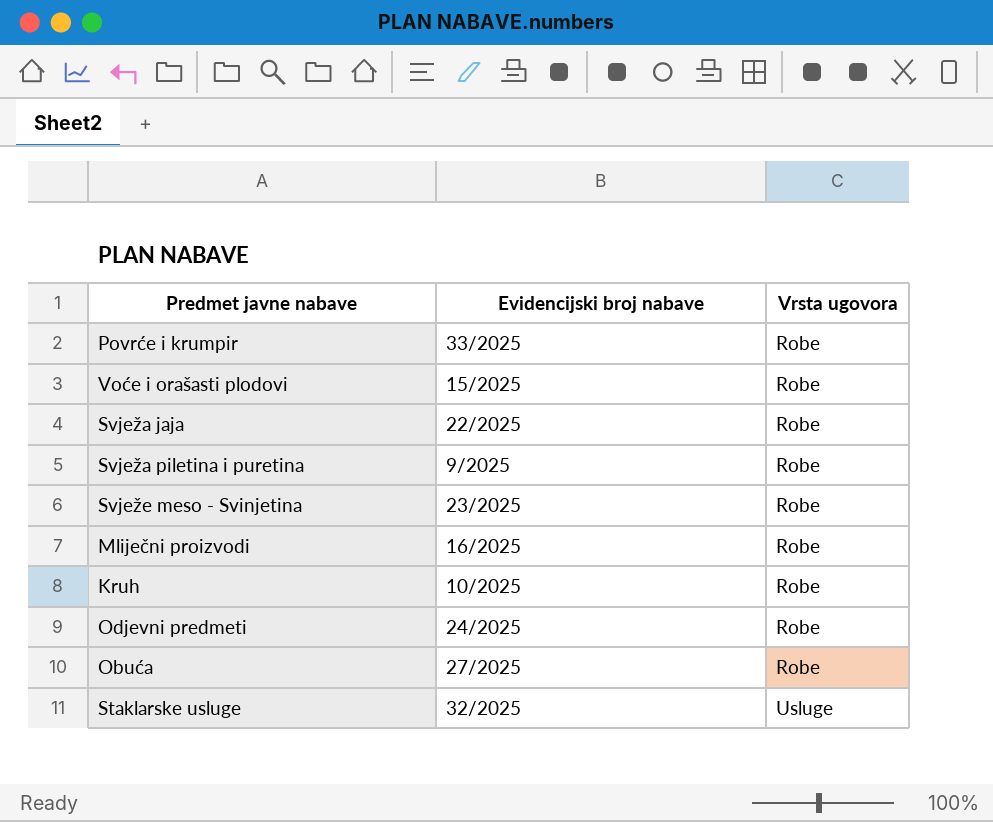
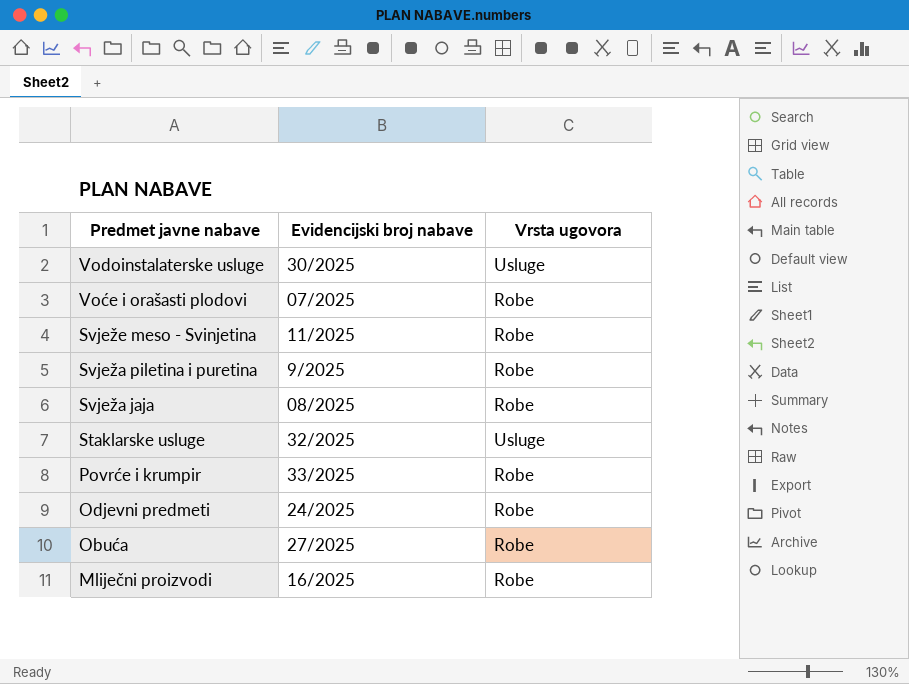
row order: Vrsta ugovora ascending -> Predmet javne nabave descending
row Kruh: 10/2025 | Robe -> none
row Vodoinstalaterske usluge: none -> 30/2025 | Usluge
Voće i orašasti plodovi | Evidencijski broj nabave: 15/2025 -> 07/2025
Svježe meso - Svinjetina | Evidencijski broj nabave: 23/2025 -> 11/2025
Svježa jaja | Evidencijski broj nabave: 22/2025 -> 08/2025

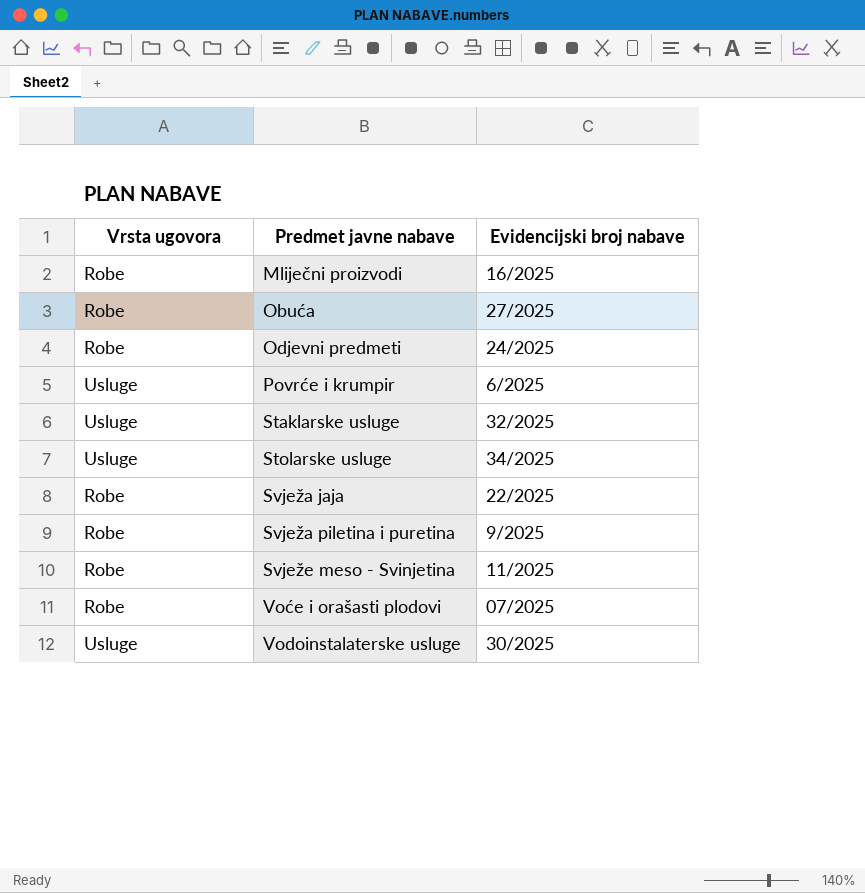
row order: Predmet javne nabave descending -> Predmet javne nabave ascending
column Vrsta ugovora | position: 3 -> 1
Povrće i krumpir | Vrsta ugovora: Robe -> Usluge
Povrće i krumpir | Evidencijski broj nabave: 33/2025 -> 6/2025
row Stolarske usluge: none -> Usluge | 34/2025
Svježa jaja | Evidencijski broj nabave: 08/2025 -> 22/2025

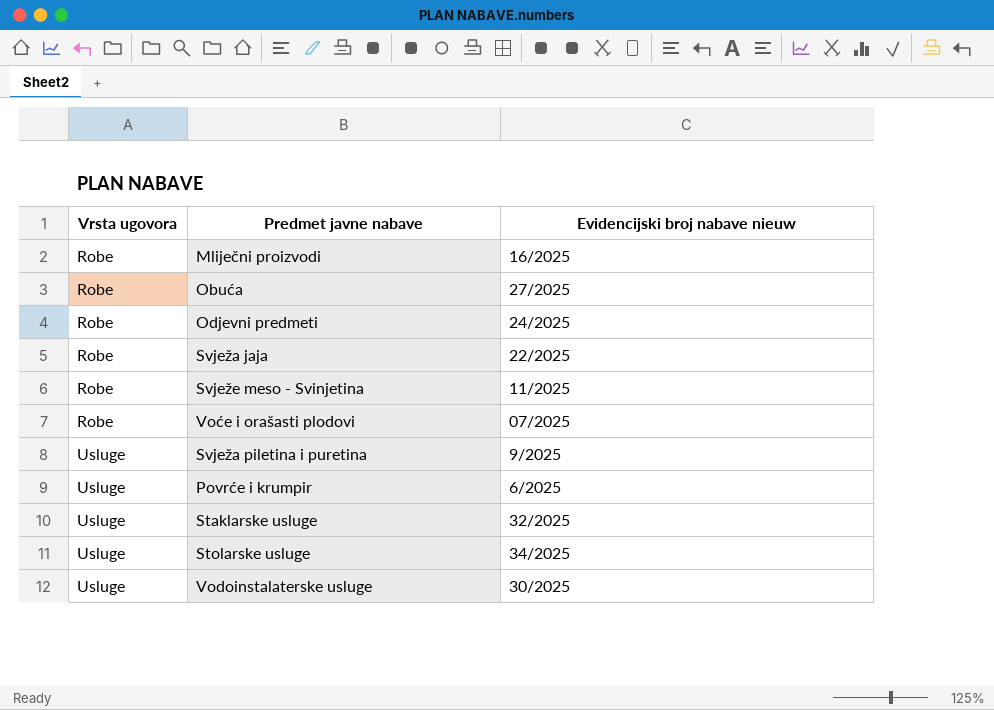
row order: Predmet javne nabave ascending -> Vrsta ugovora ascending
column name: Evidencijski broj nabave -> Evidencijski broj nabave nieuw
Svježa piletina i puretina | Vrsta ugovora: Robe -> Usluge

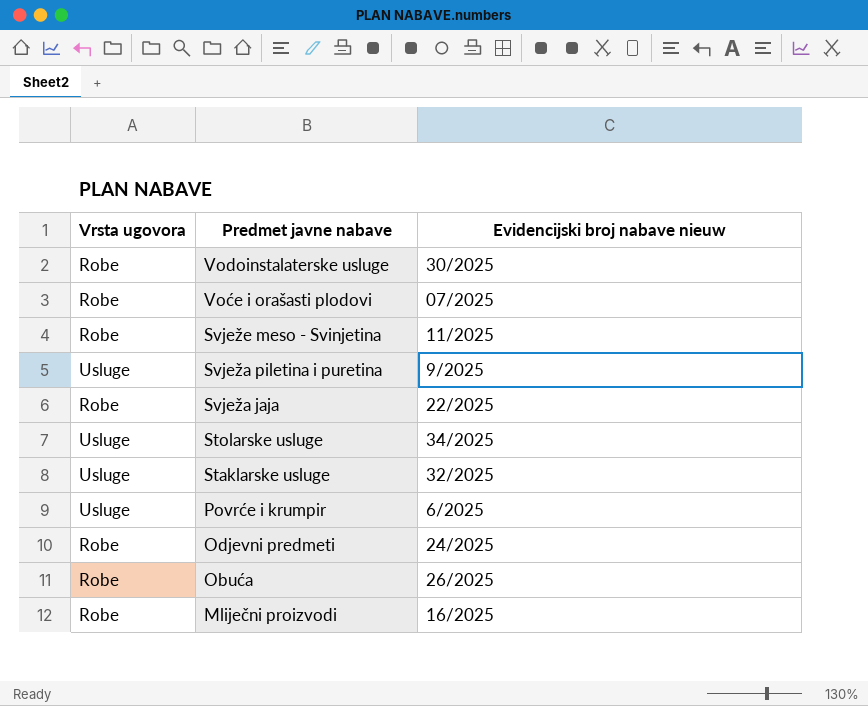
row order: Vrsta ugovora ascending -> Predmet javne nabave descending
Vodoinstalaterske usluge | Vrsta ugovora: Usluge -> Robe
Obuća | Evidencijski broj nabave nieuw: 27/2025 -> 26/2025

